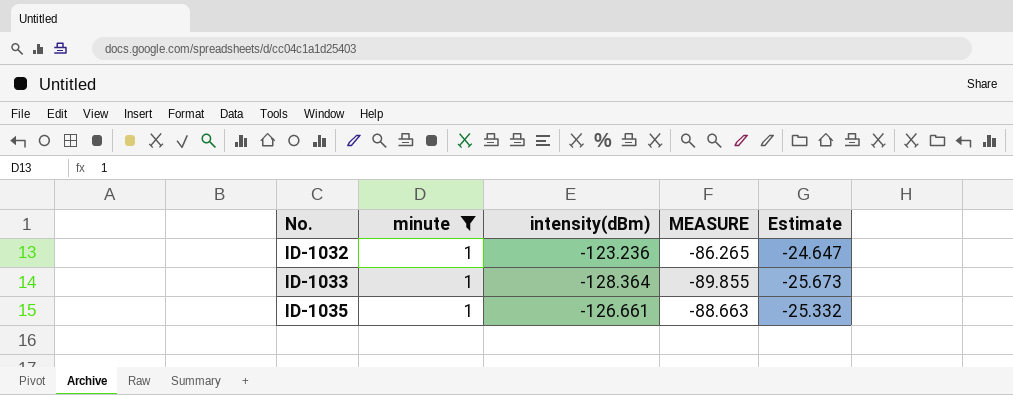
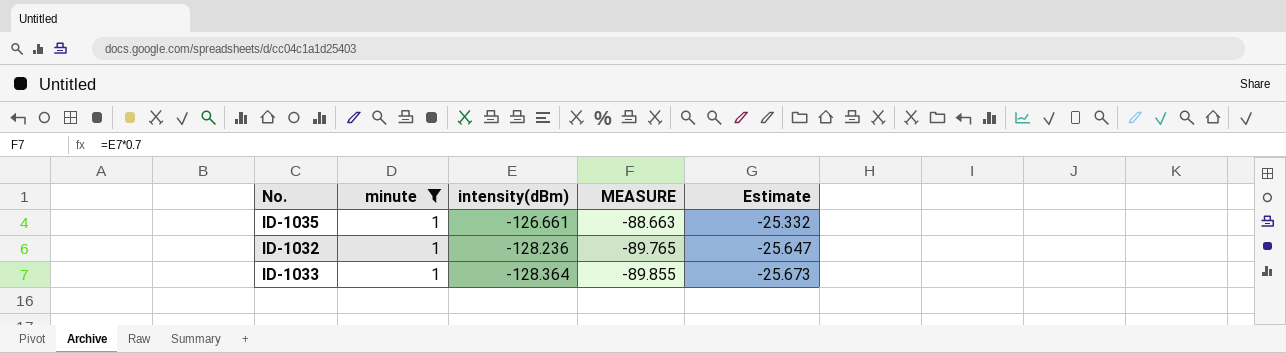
row order: No. ascending -> intensity(dBm) descending
ID-1032 | intensity(dBm): -123.236 -> -128.236
ID-1032 | MEASURE: -86.265 -> -89.765
ID-1032 | Estimate: -24.647 -> -25.647

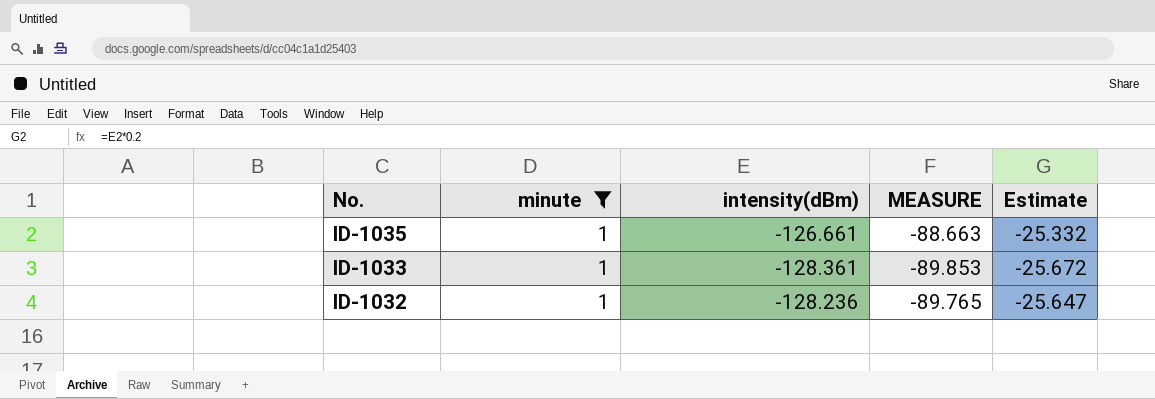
row order: intensity(dBm) descending -> No. descending
ID-1033 | intensity(dBm): -128.364 -> -128.361
ID-1033 | MEASURE: -89.855 -> -89.853
ID-1033 | Estimate: -25.673 -> -25.672

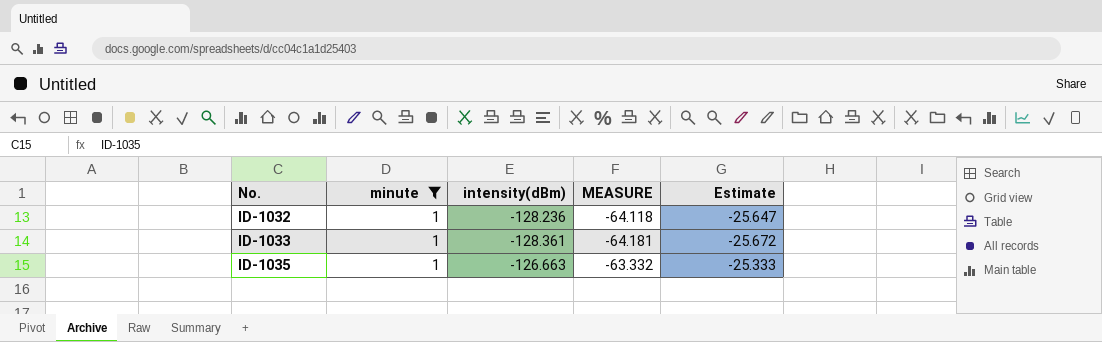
row order: No. descending -> No. ascending
column MEASURE | formula: [intensity(dBm)] * 0.7 -> [intensity(dBm)] * 0.5
ID-1035 | intensity(dBm): -126.661 -> -126.663
ID-1035 | Estimate: -25.332 -> -25.333

